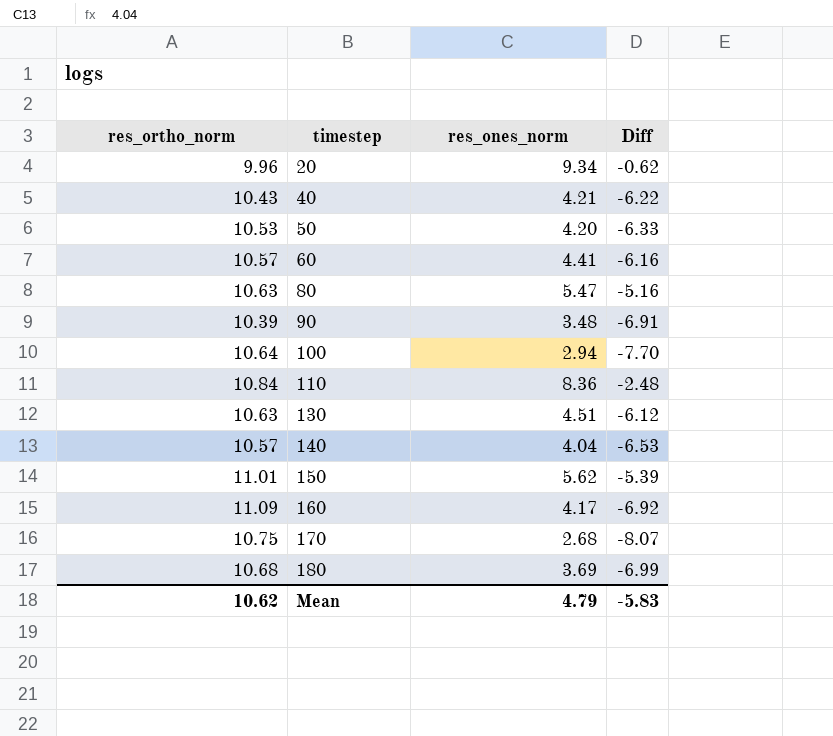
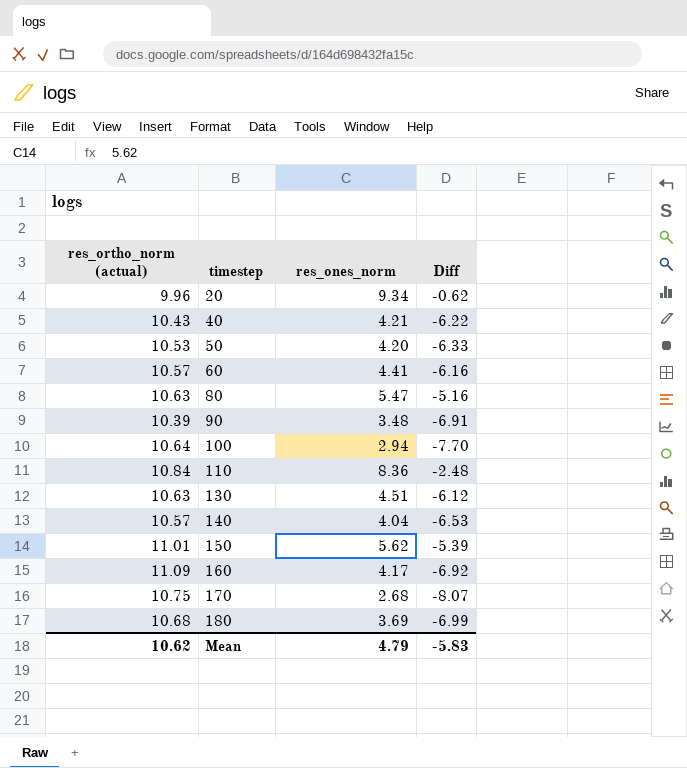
column name: res_ortho_norm -> res_ortho_norm (actual)

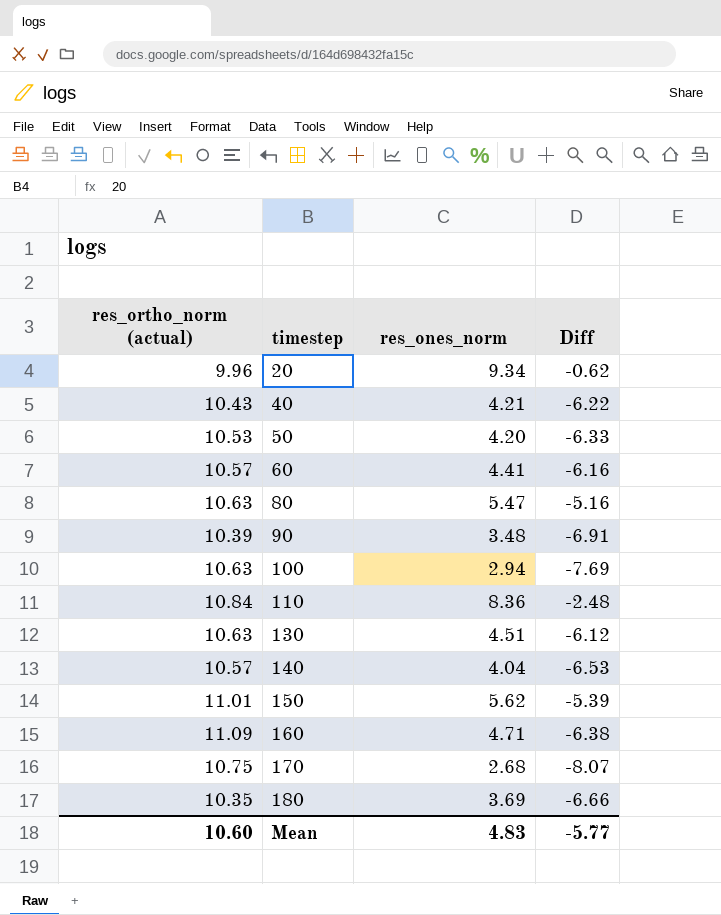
100 | res_ortho_norm (actual): 10.64 -> 10.63
100 | Diff: -7.70 -> -7.69
160 | res_ones_norm: 4.17 -> 4.71
160 | Diff: -6.92 -> -6.38
180 | res_ortho_norm (actual): 10.68 -> 10.35
180 | Diff: -6.99 -> -6.66
Mean | res_ortho_norm (actual): 10.62 -> 10.60
Mean | res_ones_norm: 4.79 -> 4.83
Mean | Diff: -5.83 -> -5.77

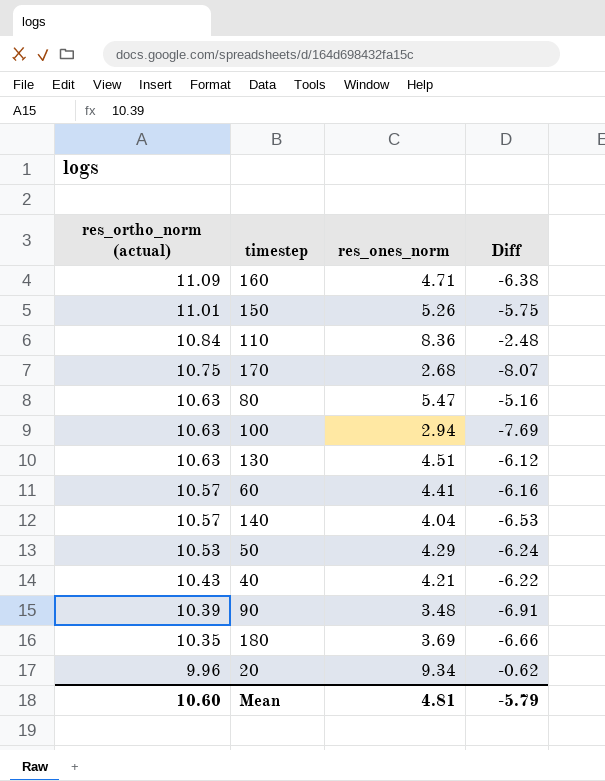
row order: timestep ascending -> res_ortho_norm (actual) descending
150 | res_ones_norm: 5.62 -> 5.26
150 | Diff: -5.39 -> -5.75
50 | res_ones_norm: 4.20 -> 4.29
50 | Diff: -6.33 -> -6.24
Mean | res_ones_norm: 4.83 -> 4.81
Mean | Diff: -5.77 -> -5.79

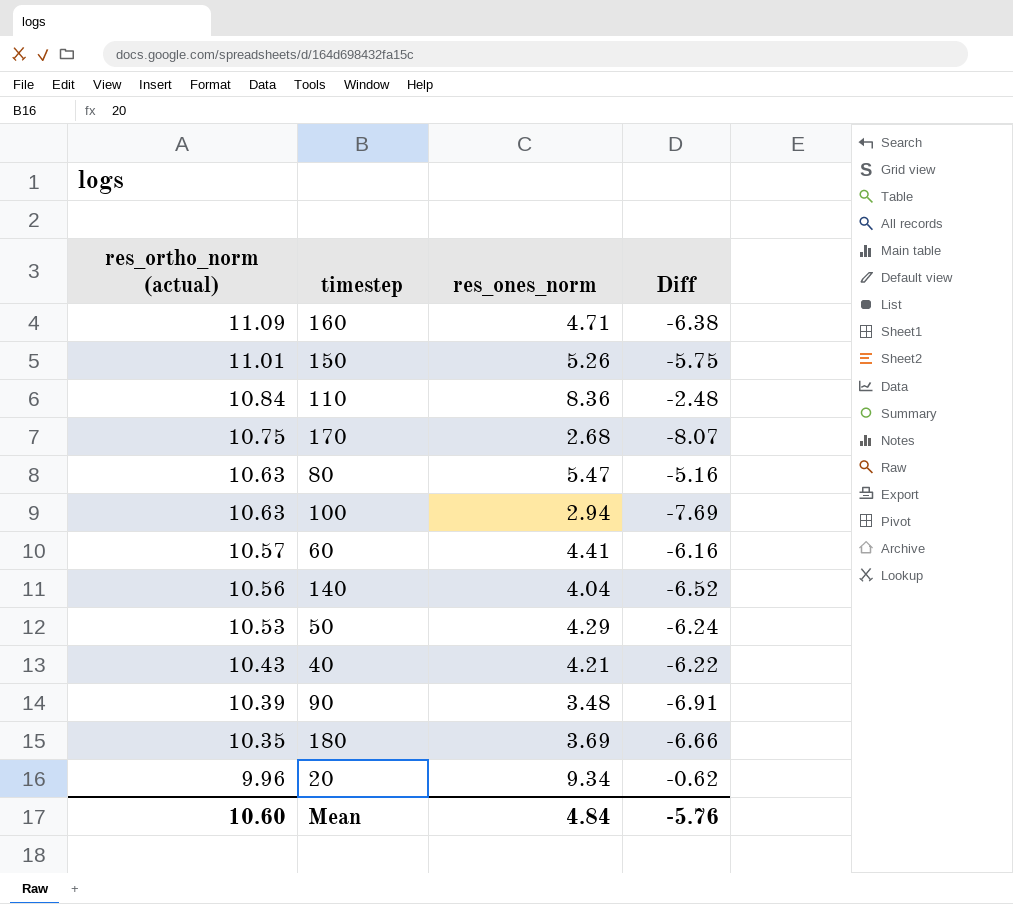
row 130: 10.63 | 4.51 | -6.12 -> none
140 | res_ortho_norm (actual): 10.57 -> 10.56
140 | Diff: -6.53 -> -6.52
Mean | res_ones_norm: 4.81 -> 4.84
Mean | Diff: -5.79 -> -5.76

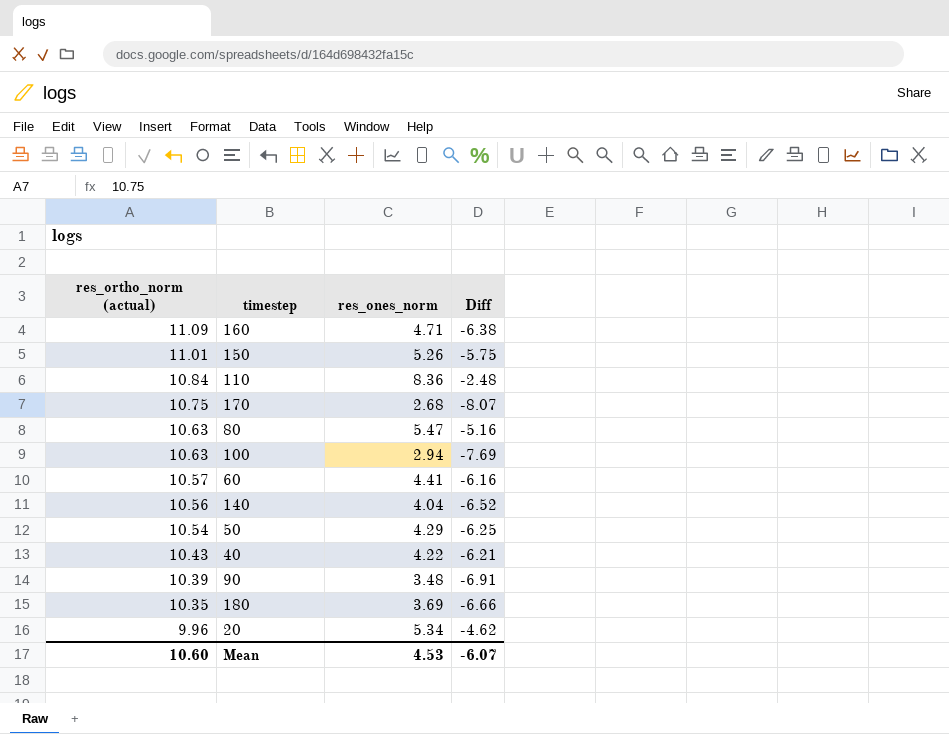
50 | res_ortho_norm (actual): 10.53 -> 10.54
50 | Diff: -6.24 -> -6.25
40 | res_ones_norm: 4.21 -> 4.22
40 | Diff: -6.22 -> -6.21
20 | res_ones_norm: 9.34 -> 5.34
20 | Diff: -0.62 -> -4.62
Mean | res_ones_norm: 4.84 -> 4.53
Mean | Diff: -5.76 -> -6.07

